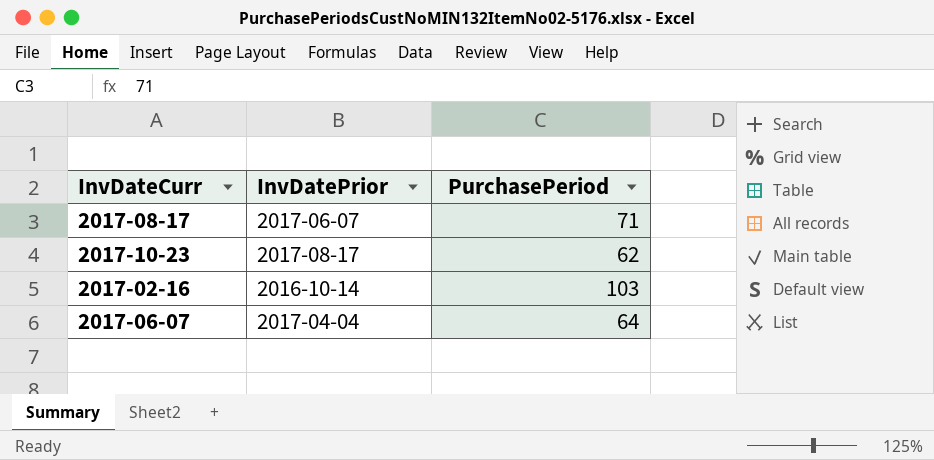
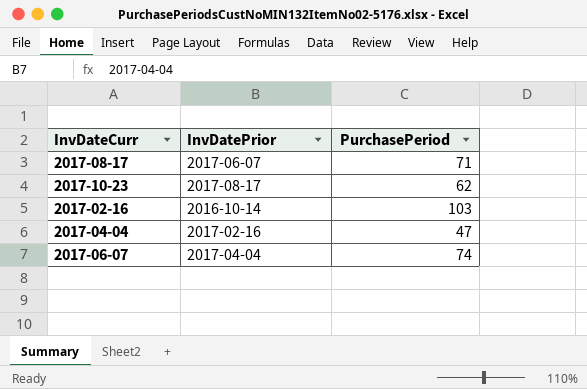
row 2017-04-04: none -> 2017-02-16 | 47
2017-06-07 | PurchasePeriod: 64 -> 74

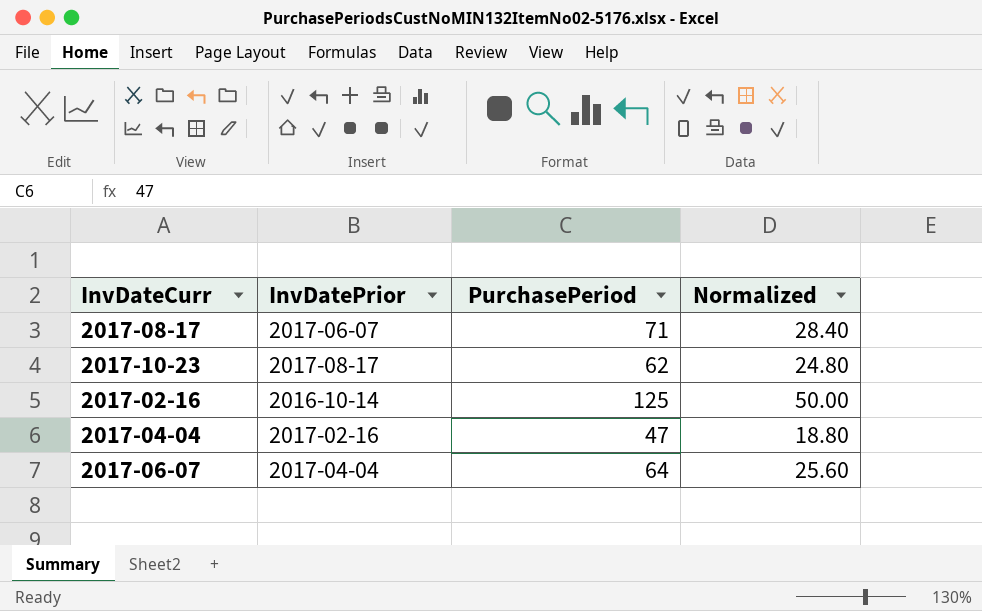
column Normalized | formula: none -> [PurchasePeriod] * 0.4
2017-02-16 | PurchasePeriod: 103 -> 125
2017-06-07 | PurchasePeriod: 74 -> 64

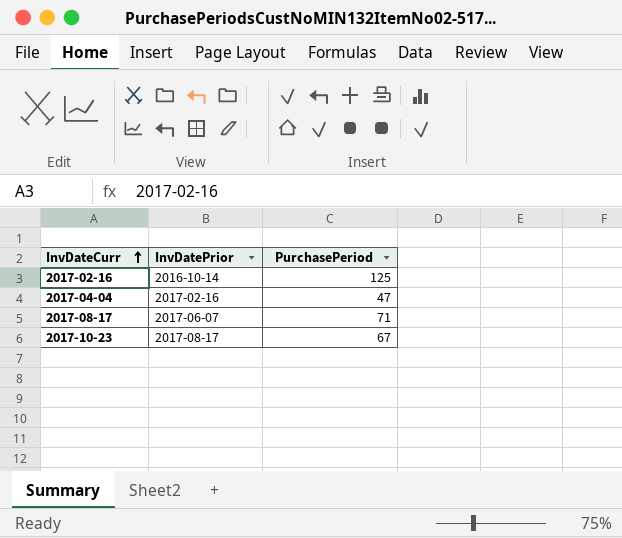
row order: none -> InvDateCurr ascending
column Normalized | formula: [PurchasePeriod] * 0.4 -> none
row 2017-06-07: 2017-04-04 | 64 | 25.60 -> none
2017-10-23 | PurchasePeriod: 62 -> 67

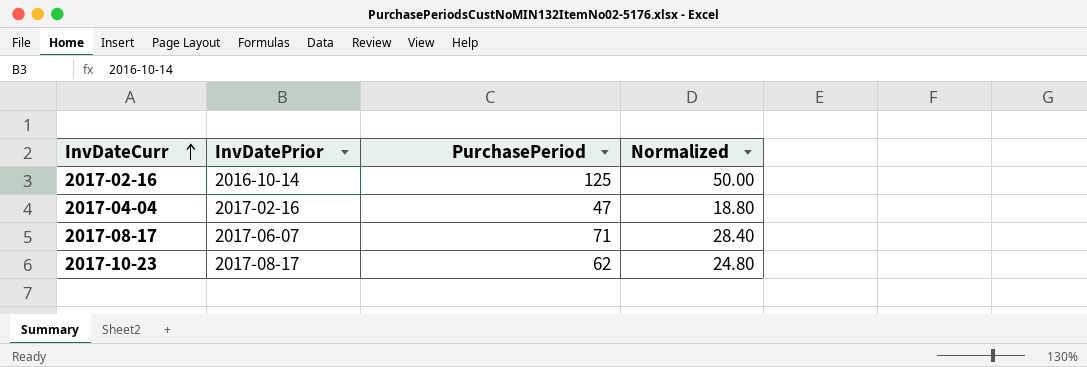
column Normalized | formula: none -> [PurchasePeriod] * 0.4
2017-10-23 | PurchasePeriod: 67 -> 62

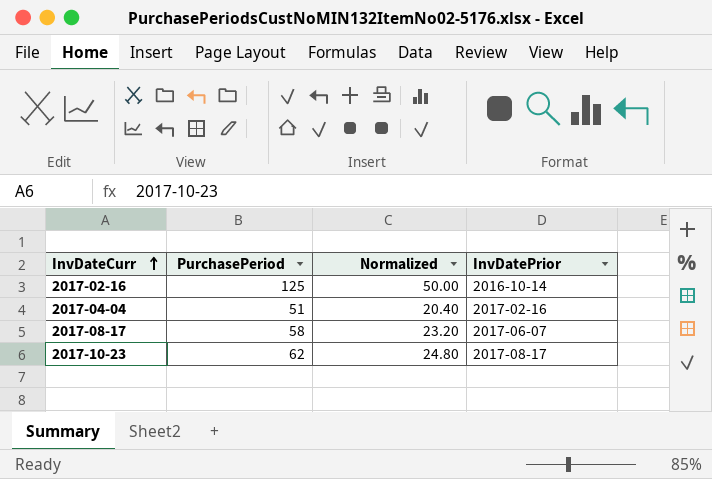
column InvDatePrior | position: 2 -> 4
2017-04-04 | PurchasePeriod: 47 -> 51
2017-04-04 | Normalized: 18.80 -> 20.40
2017-08-17 | PurchasePeriod: 71 -> 58
2017-08-17 | Normalized: 28.40 -> 23.20

